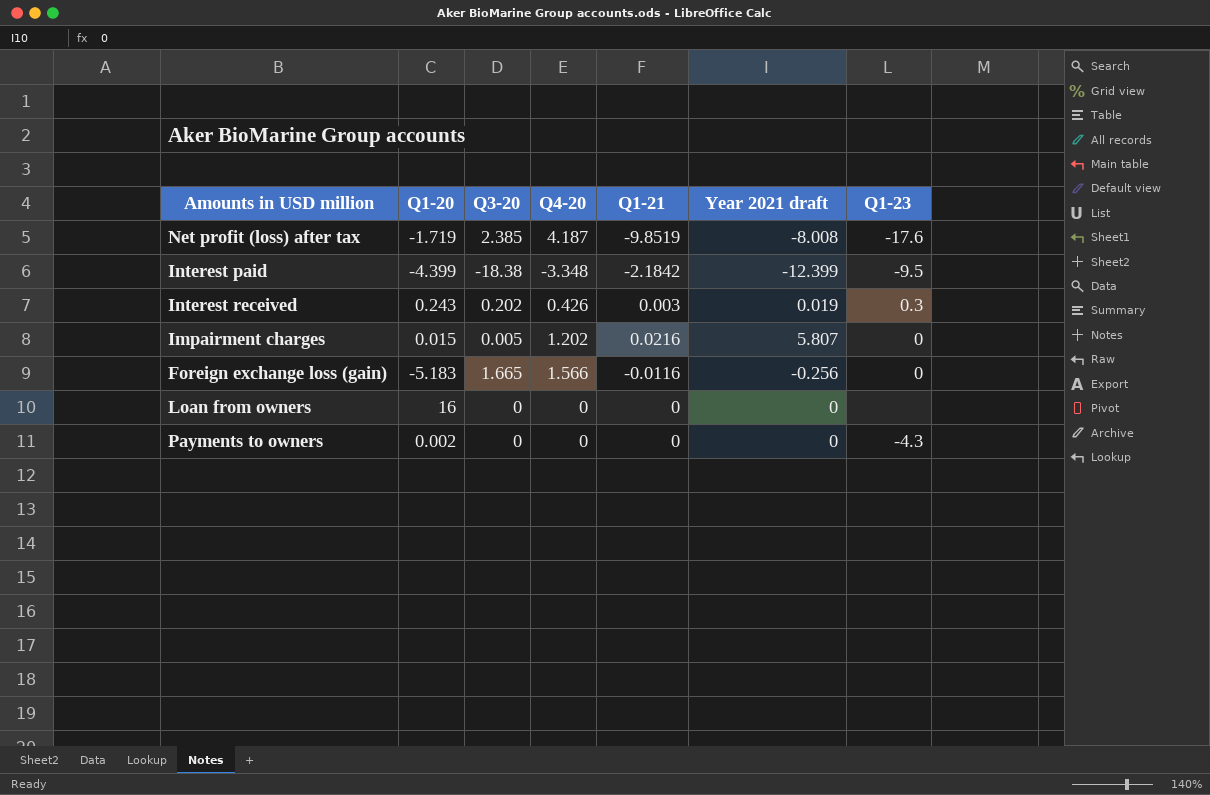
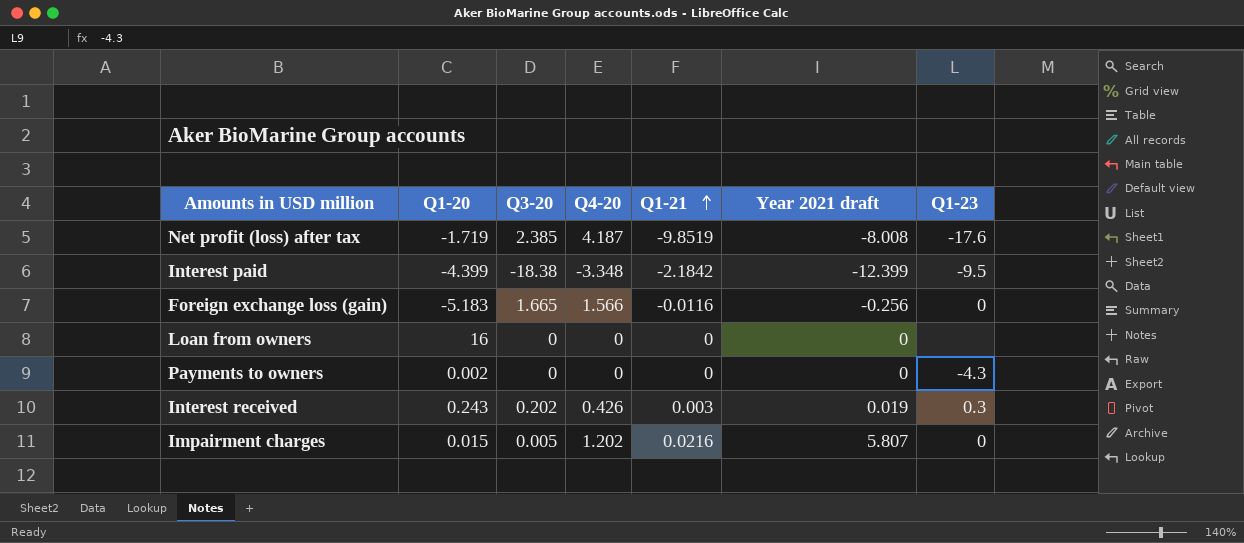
row order: none -> Q1-21 ascending

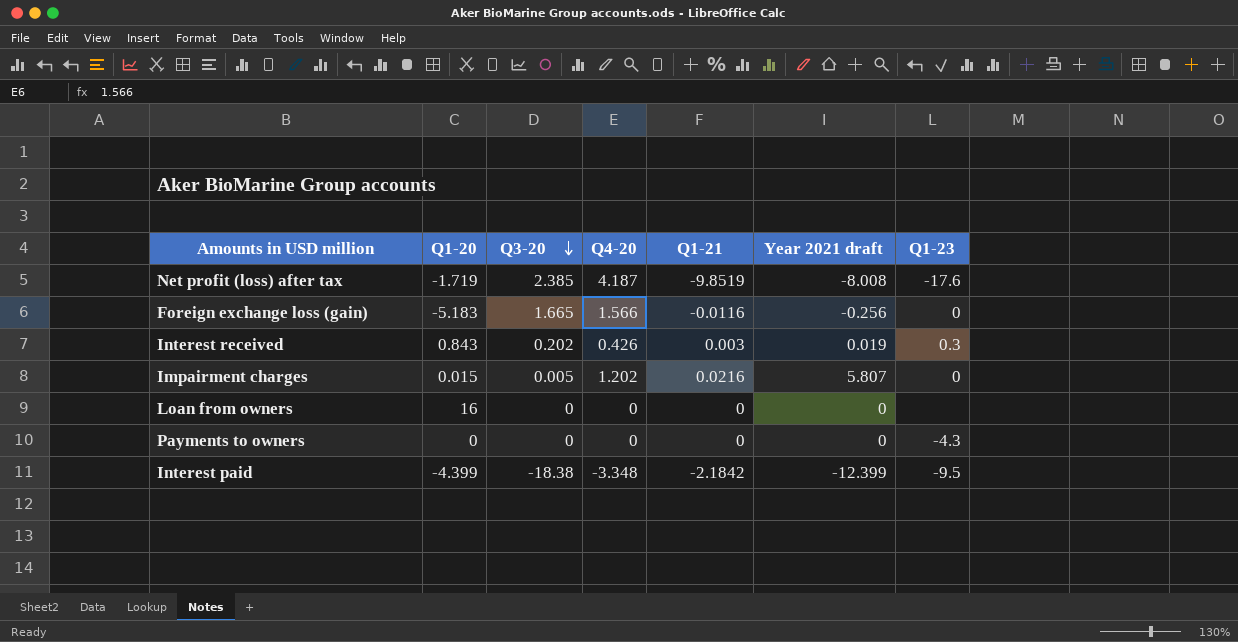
row order: Q1-21 ascending -> Q3-20 descending
Interest received | Q1-20: 0.243 -> 0.843
Payments to owners | Q1-20: 0.002 -> 0

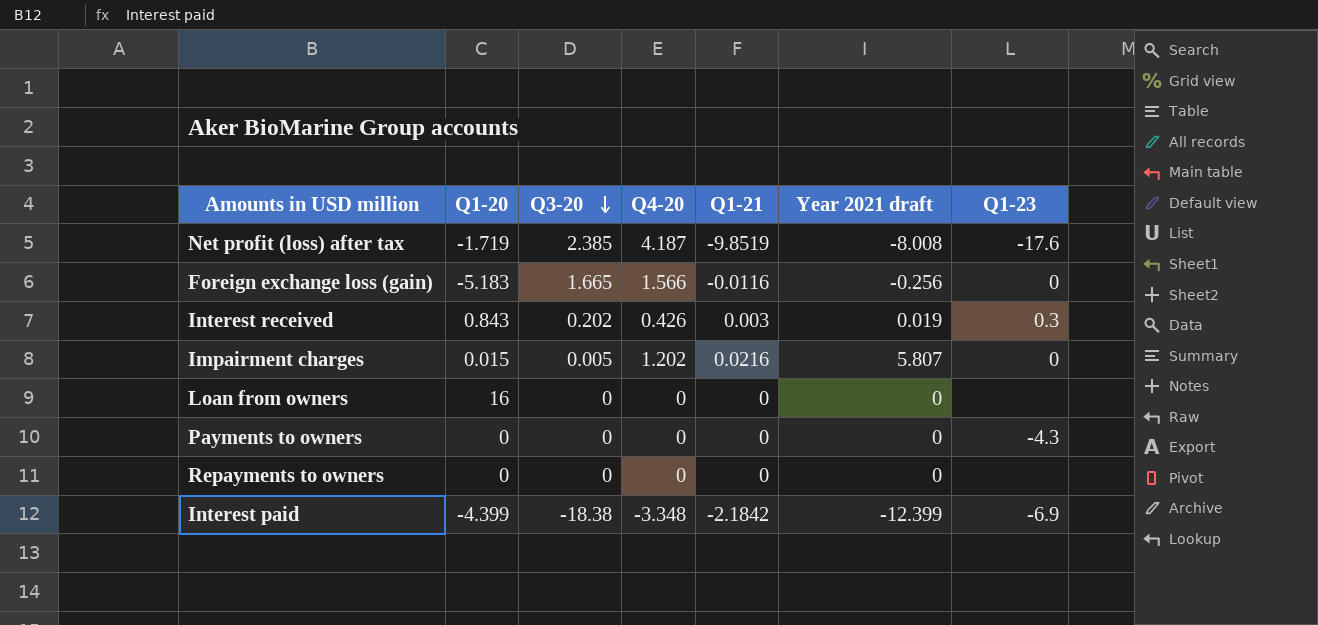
row Repayments to owners: none -> 0 | 0 | 0 | 0 | 0 | none
Interest paid | Q1-23: -9.5 -> -6.9

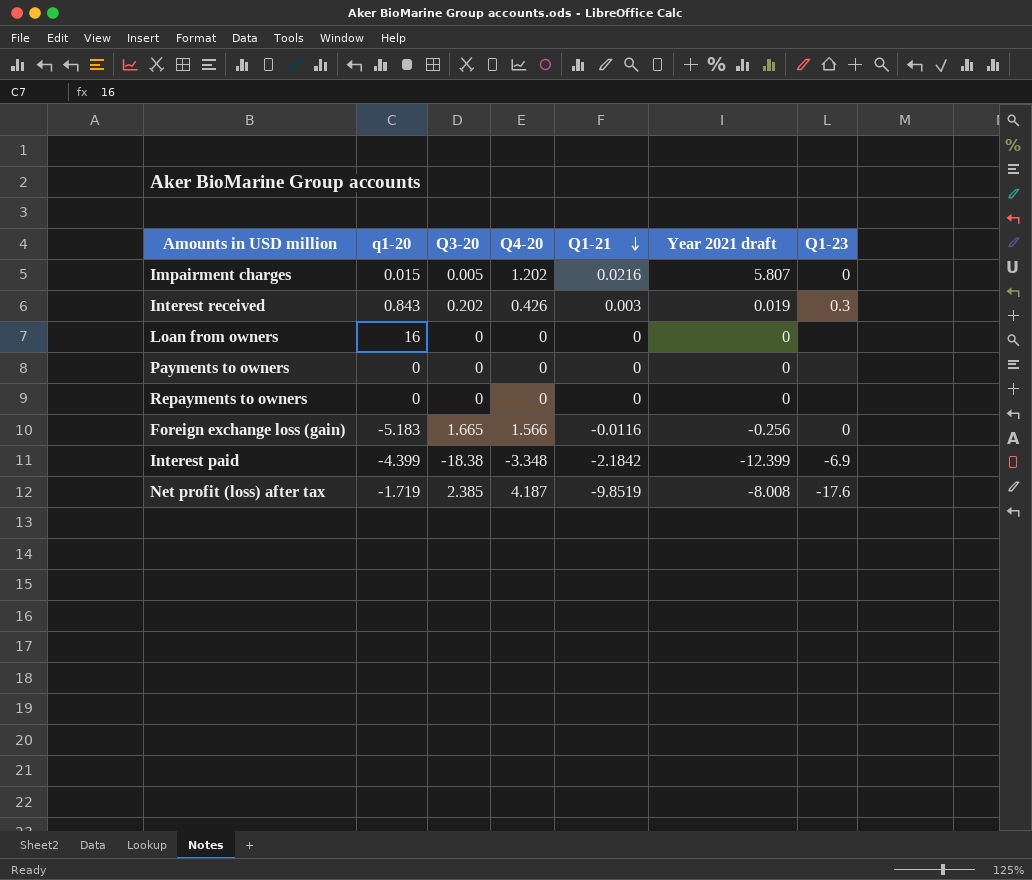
row order: Q3-20 descending -> Q1-21 descending
column name: Q1-20 -> q1-20
Payments to owners | Q1-23: -4.3 -> none

